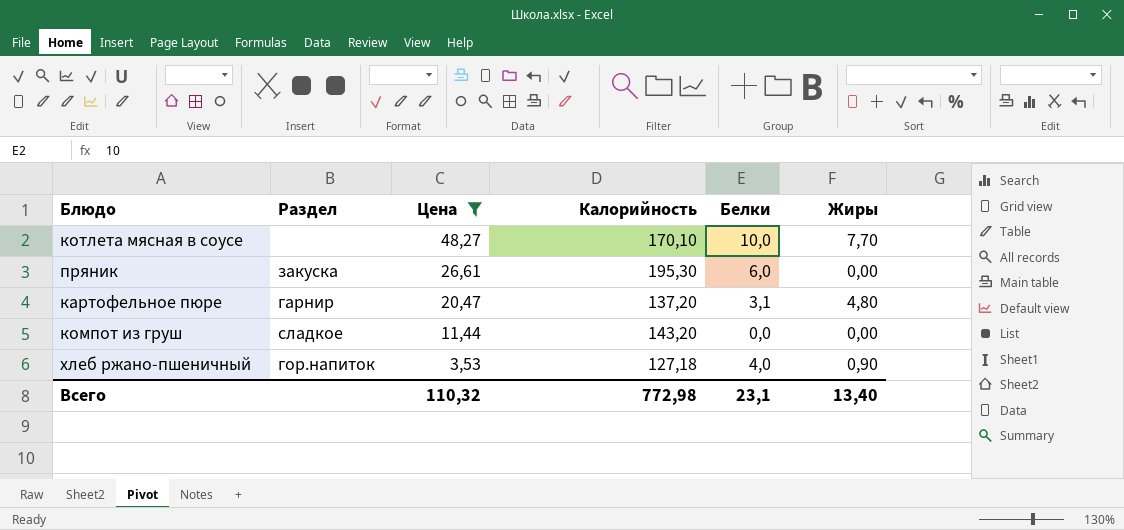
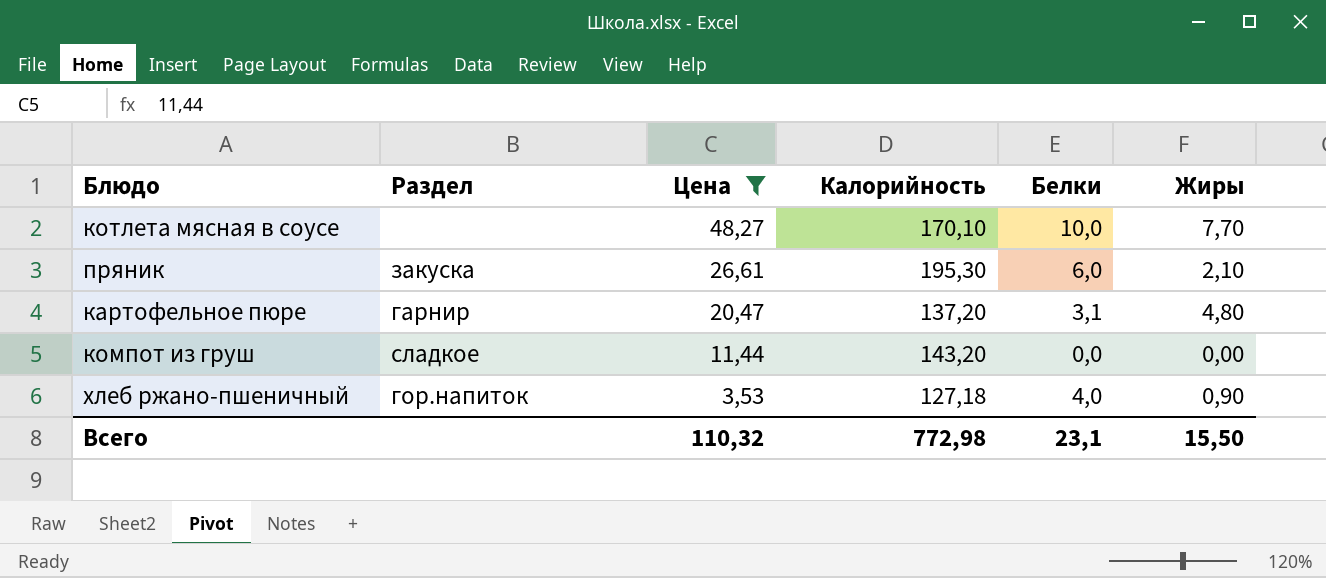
пряник | Жиры: 0,00 -> 2,10
Всего | Жиры: 13,40 -> 15,50

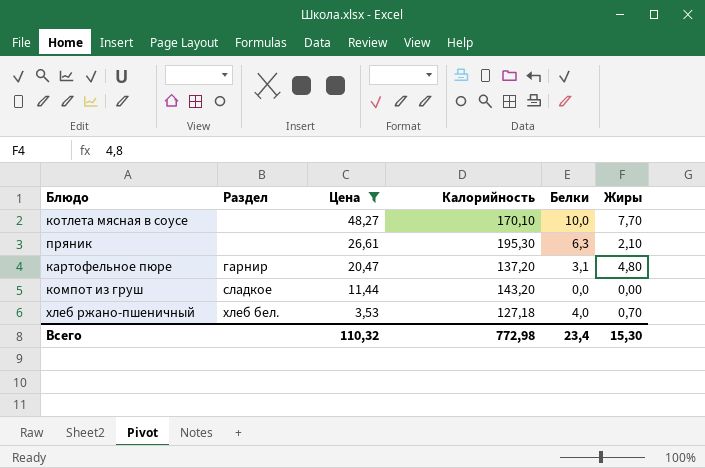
пряник | Раздел: закуска -> none
пряник | Белки: 6,0 -> 6,3
хлеб ржано-пшеничный | Раздел: гор.напиток -> хлеб бел.
хлеб ржано-пшеничный | Жиры: 0,90 -> 0,70
Всего | Белки: 23,1 -> 23,4
Всего | Жиры: 15,50 -> 15,30

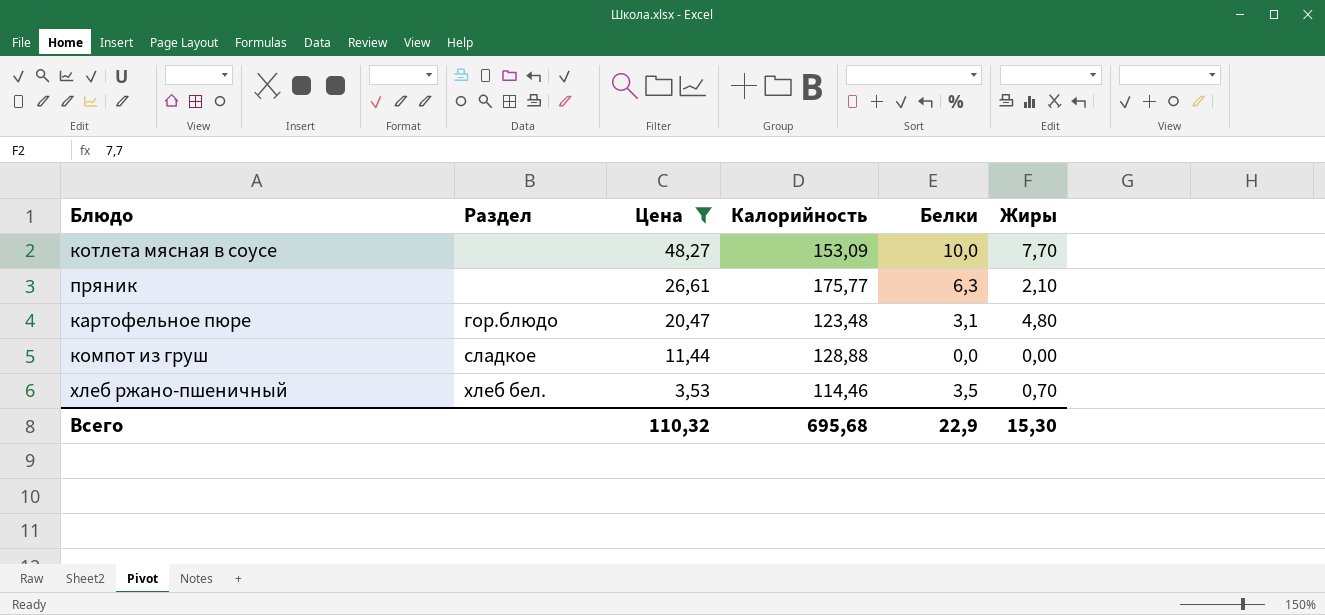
котлета мясная в соусе | Калорийность: 170,10 -> 153,09
пряник | Калорийность: 195,30 -> 175,77
картофельное пюре | Раздел: гарнир -> гор.блюдо
картофельное пюре | Калорийность: 137,20 -> 123,48
компот из груш | Калорийность: 143,20 -> 128,88
хлеб ржано-пшеничный | Калорийность: 127,18 -> 114,46
хлеб ржано-пшеничный | Белки: 4,0 -> 3,5
Всего | Калорийность: 772,98 -> 695,68
Всего | Белки: 23,4 -> 22,9

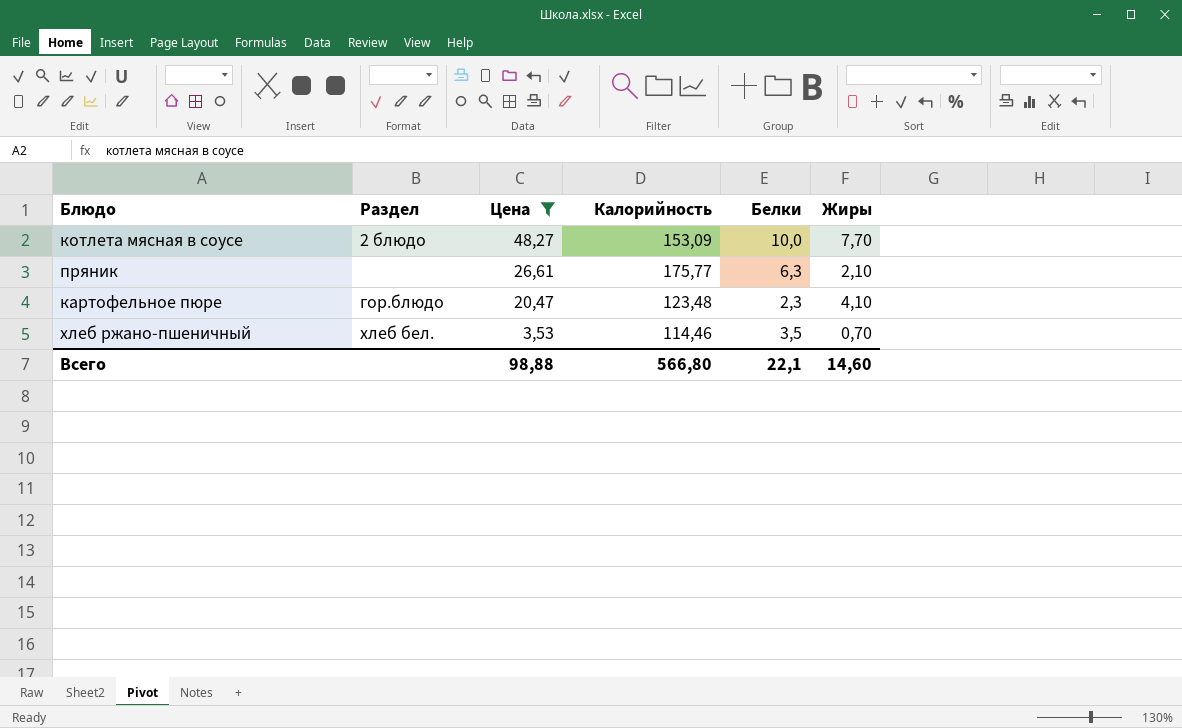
row компот из груш: сладкое | 11,44 | 128,88 | 0,0 | 0,00 -> none
котлета мясная в соусе | Раздел: none -> 2 блюдо
картофельное пюре | Белки: 3,1 -> 2,3
картофельное пюре | Жиры: 4,80 -> 4,10
Всего | Цена: 110,32 -> 98,88
Всего | Калорийность: 695,68 -> 566,80
Всего | Белки: 22,9 -> 22,1
Всего | Жиры: 15,30 -> 14,60

